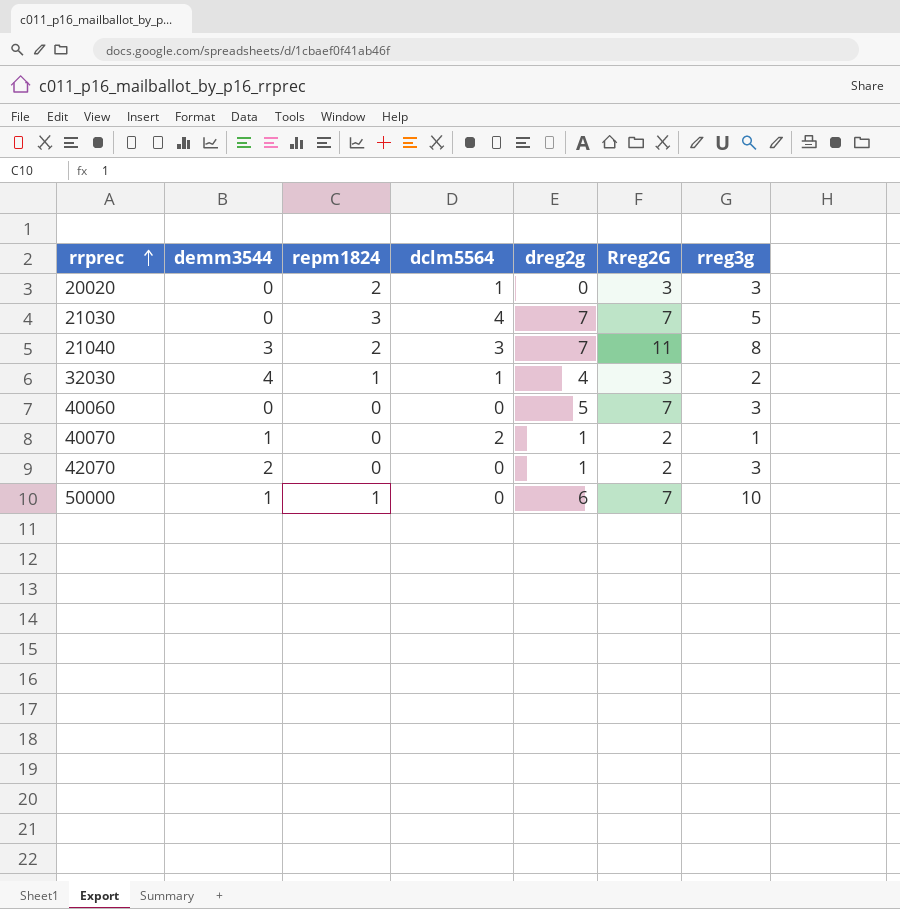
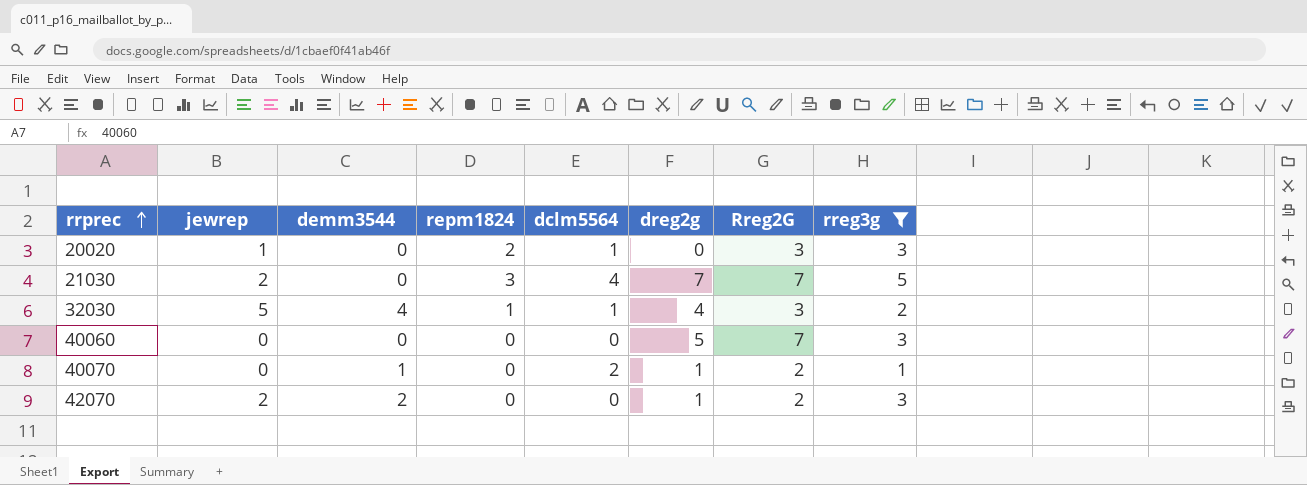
filter: none -> rreg3g <= 5
column jewrep | position: none -> 2

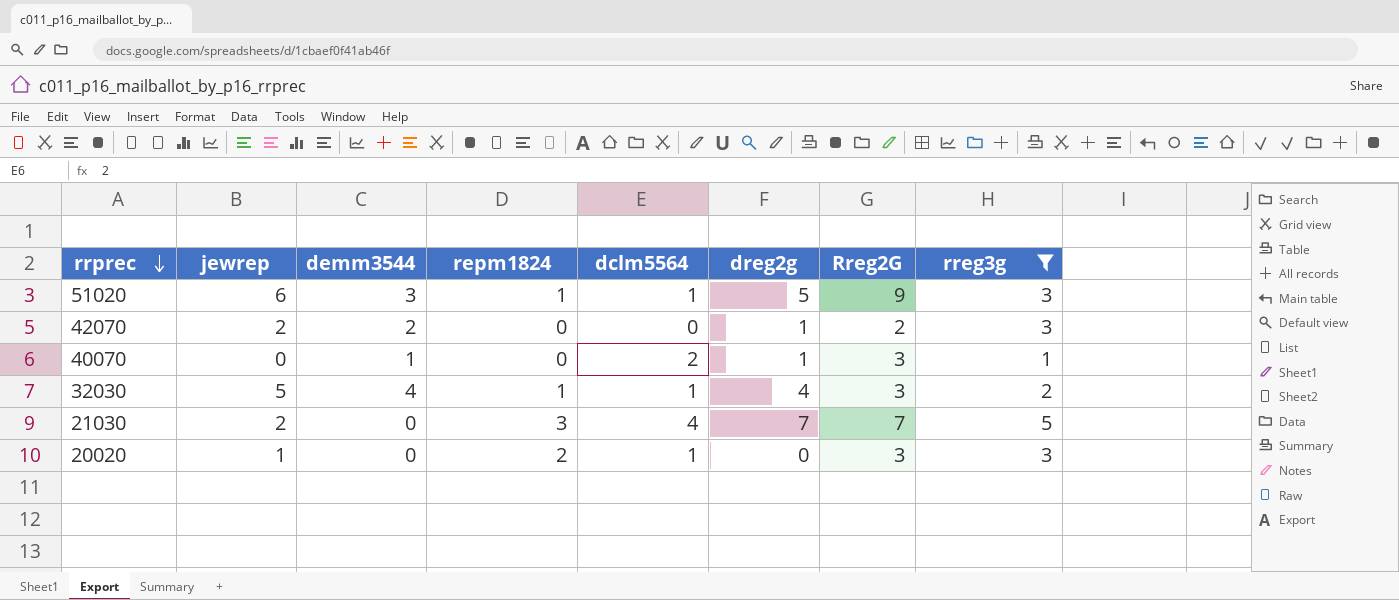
row order: rrprec ascending -> rrprec descending
row 40060: 0 | 0 | 0 | 0 | 5 | 7 | 3 -> none
row 51020: none -> 6 | 3 | 1 | 1 | 5 | 9 | 3
40070 | Rreg2G: 2 -> 3

